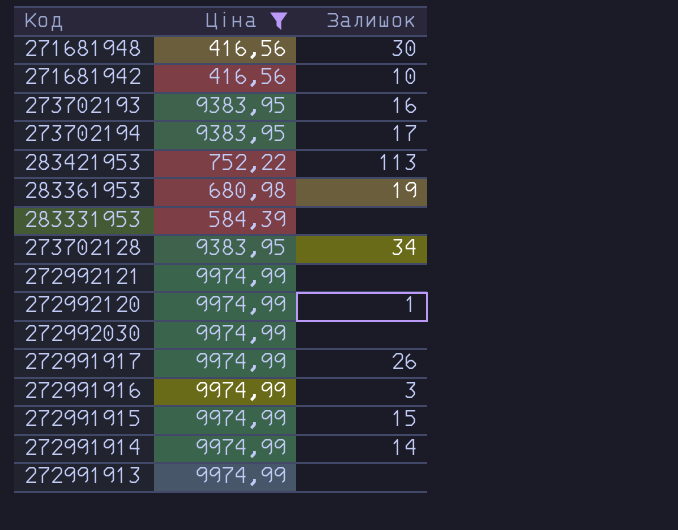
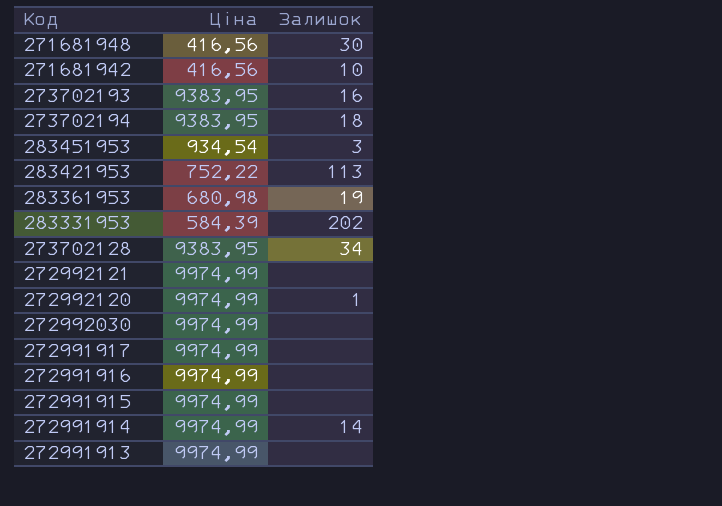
filter: Ціна != 934,54 -> none
273702194 | Залишок: 17 -> 18
283331953 | Залишок: none -> 202
272991917 | Залишок: 26 -> none
272991916 | Залишок: 3 -> none
272991915 | Залишок: 15 -> none

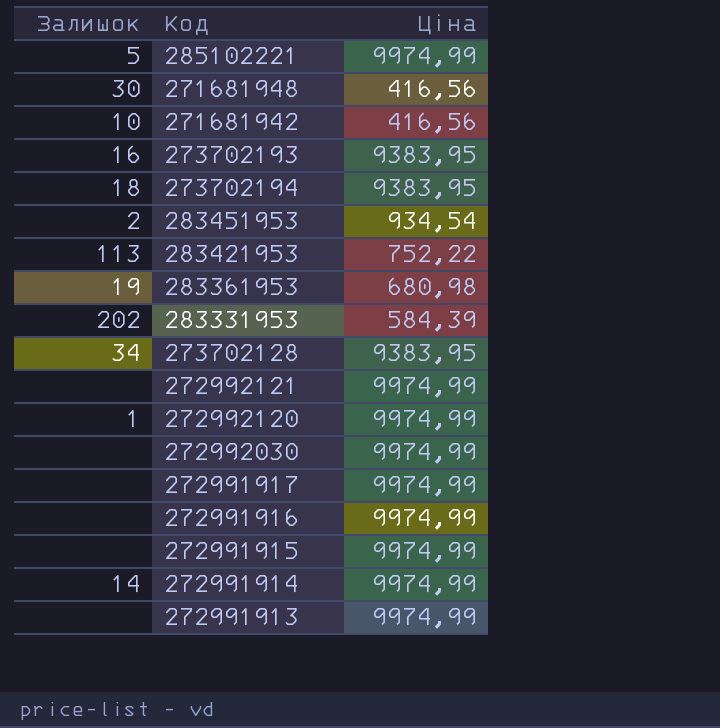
column Залишок | position: 3 -> 1
row 285102221: none -> 5 | 9974,99
283451953 | Залишок: 3 -> 2

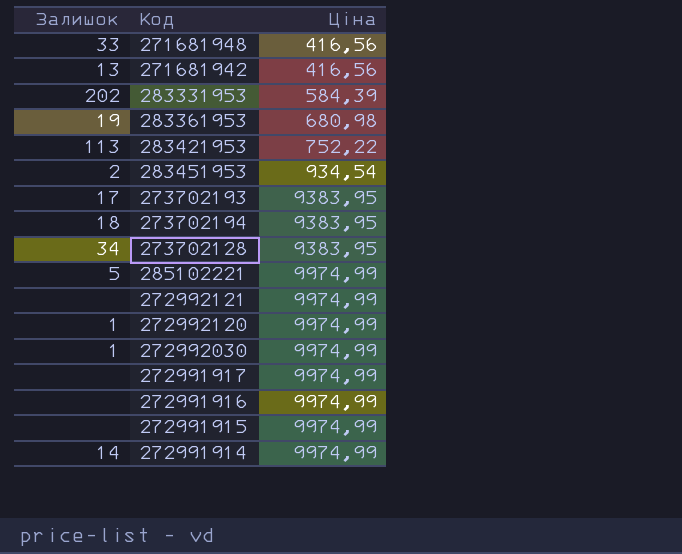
row order: none -> Ціна ascending
row 272991913: none | 9974,99 -> none
271681948 | Залишок: 30 -> 33
271681942 | Залишок: 10 -> 13
273702193 | Залишок: 16 -> 17
272992030 | Залишок: none -> 1

